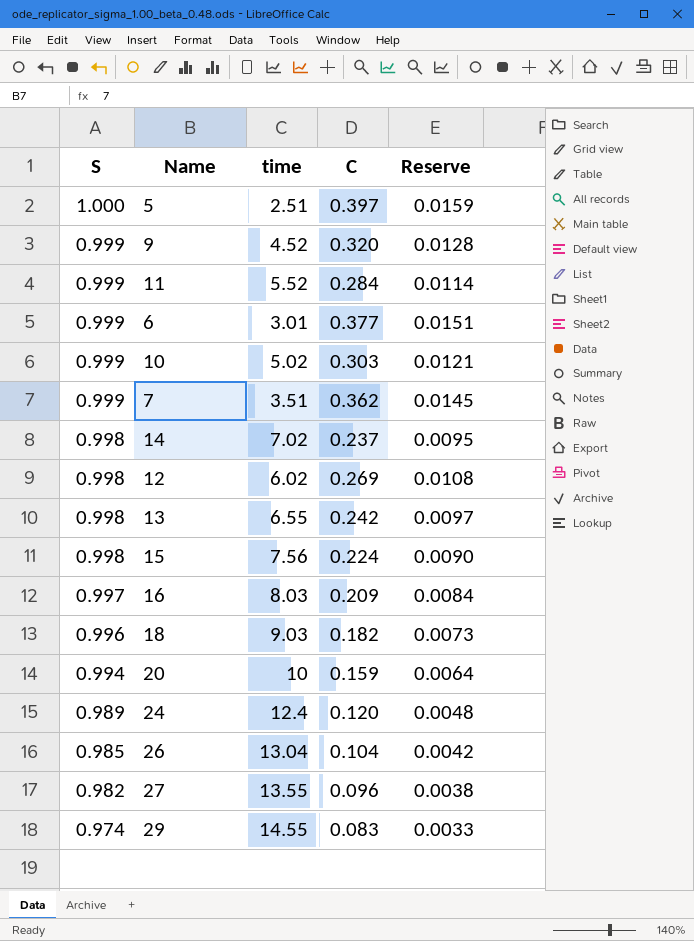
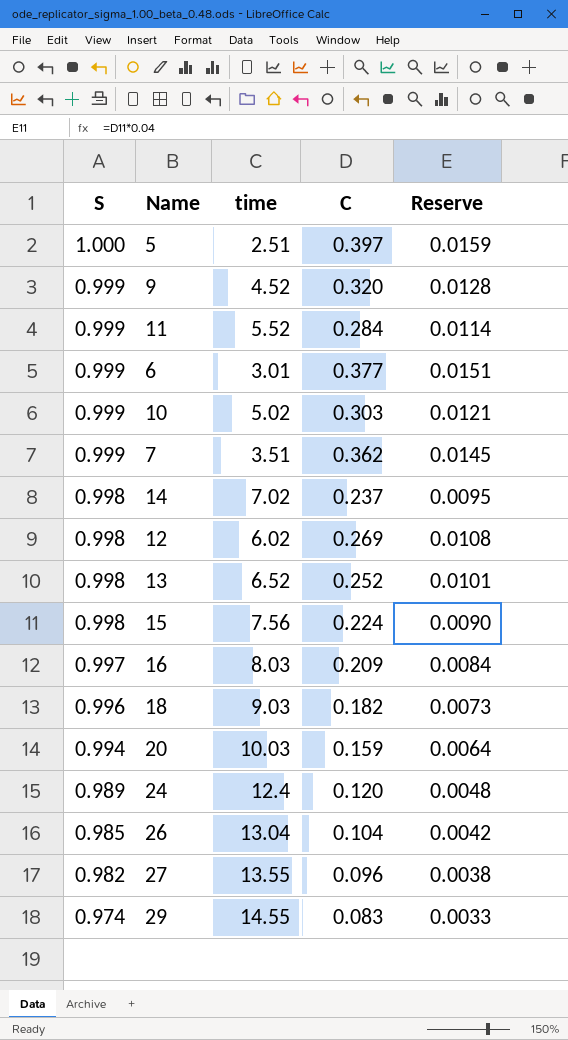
13 | time: 6.55 -> 6.52
13 | C: 0.242 -> 0.252
13 | Reserve: 0.0097 -> 0.0101
20 | time: 10 -> 10.03

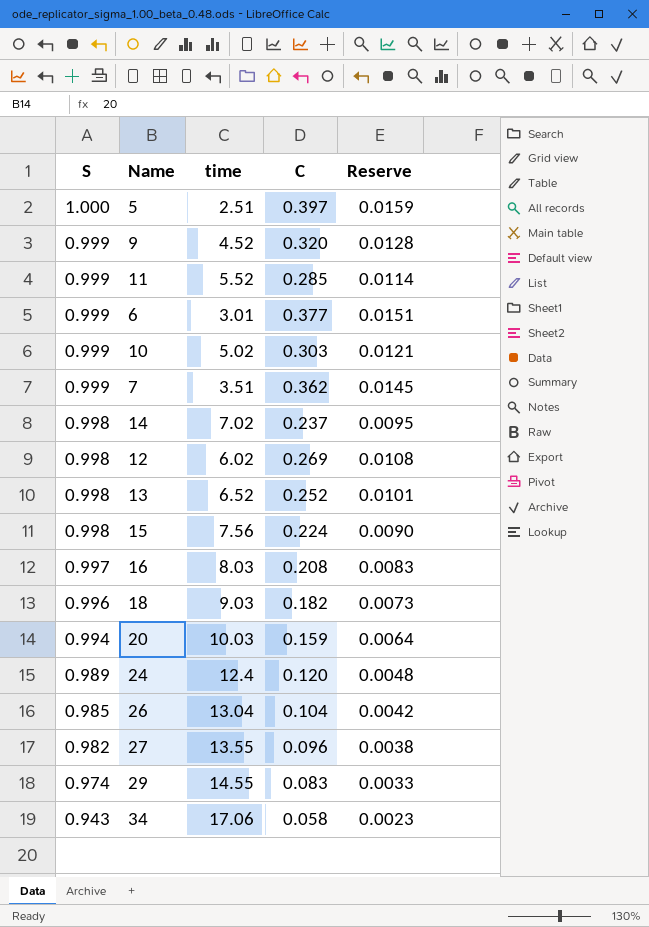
11 | C: 0.284 -> 0.285
16 | C: 0.209 -> 0.208
16 | Reserve: 0.0084 -> 0.0083
row 34: none -> 0.943 | 17.06 | 0.058 | 0.0023

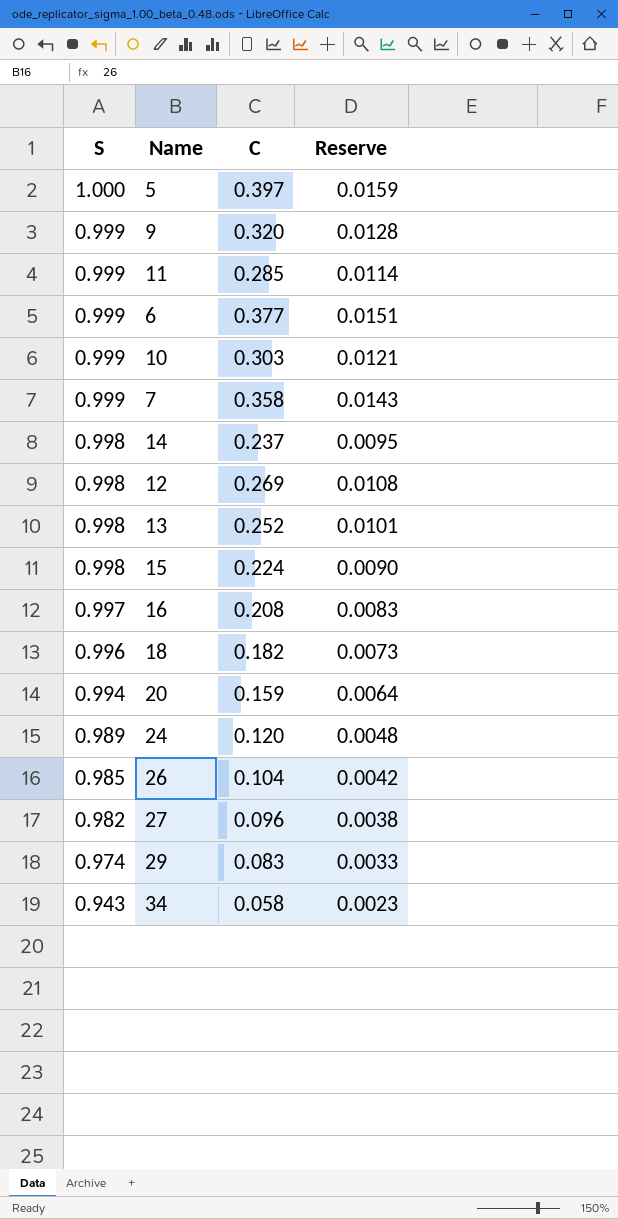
column time | position: 3 -> none
7 | C: 0.362 -> 0.358
7 | Reserve: 0.0145 -> 0.0143

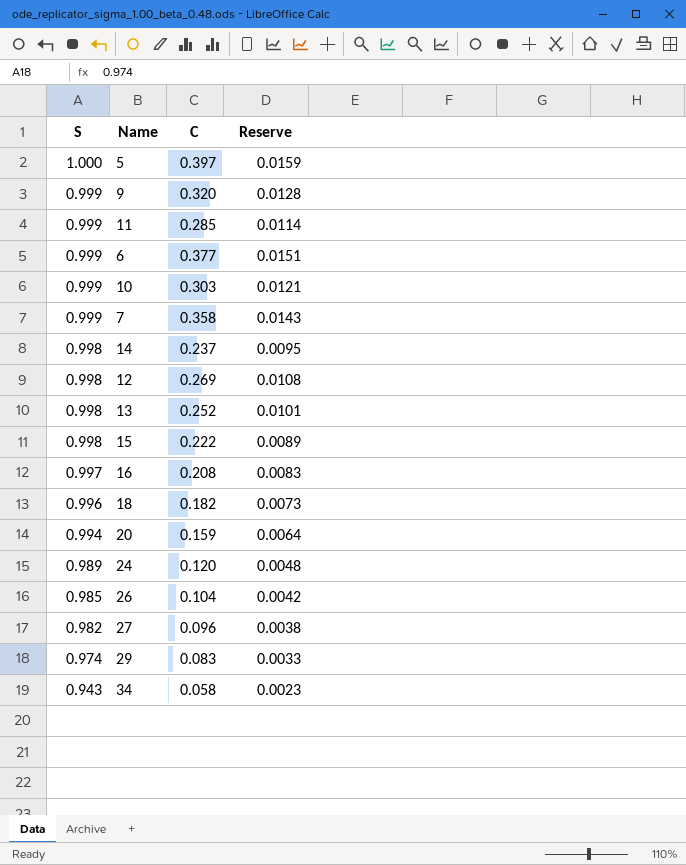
15 | C: 0.224 -> 0.222
15 | Reserve: 0.0090 -> 0.0089

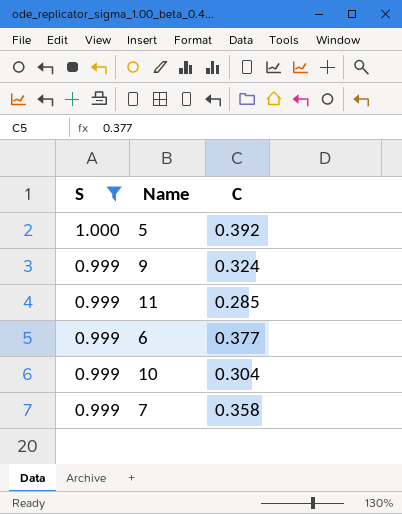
filter: none -> S >= 0.999
column Reserve | formula: [C] * 0.04 -> none
5 | C: 0.397 -> 0.392
9 | C: 0.320 -> 0.324
10 | C: 0.303 -> 0.304

